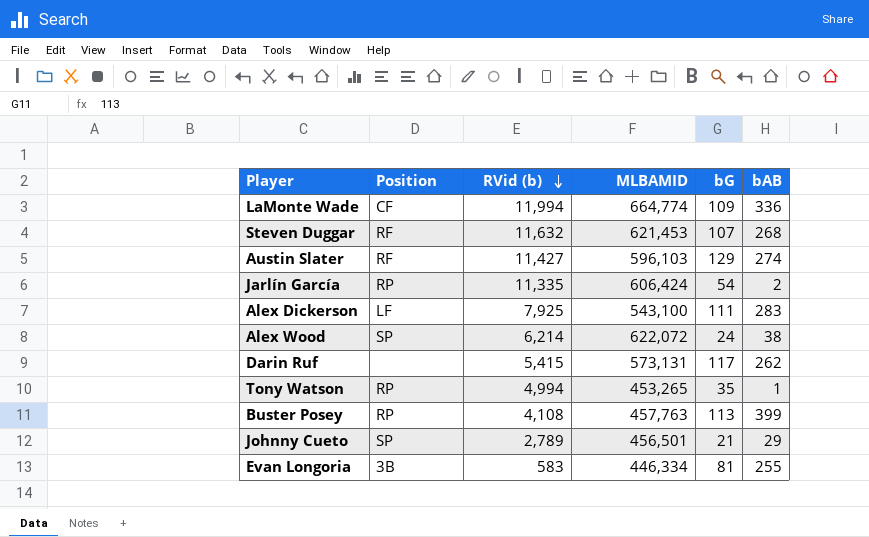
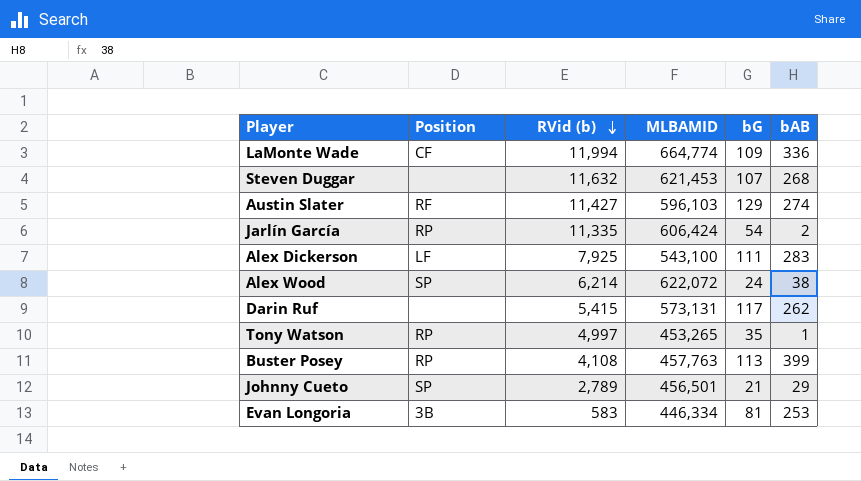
Steven Duggar | Position: RF -> none
Tony Watson | RVid (b): 4,994 -> 4,997
Evan Longoria | bAB: 255 -> 253

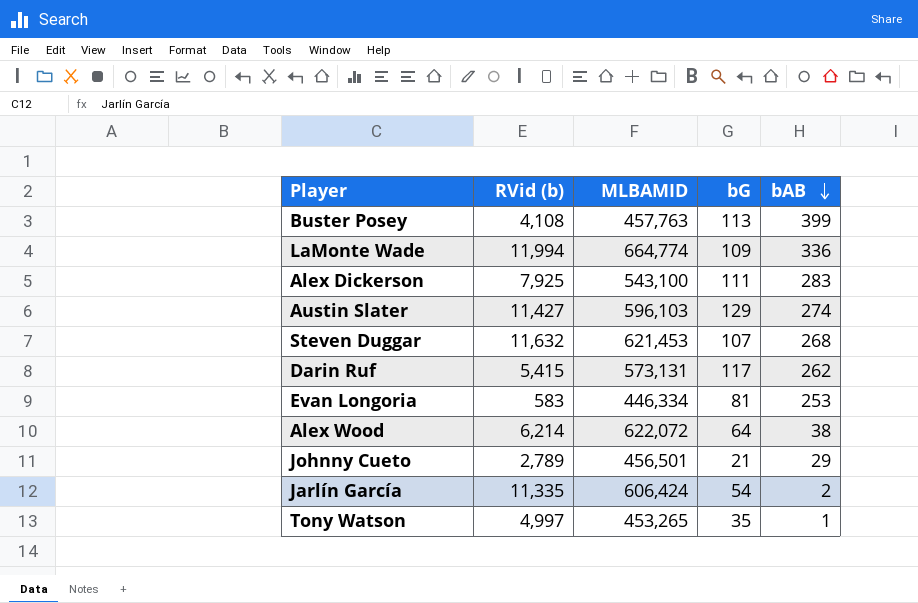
row order: RVid (b) descending -> bAB descending
column Position | position: 2 -> none
Alex Wood | bG: 24 -> 64

